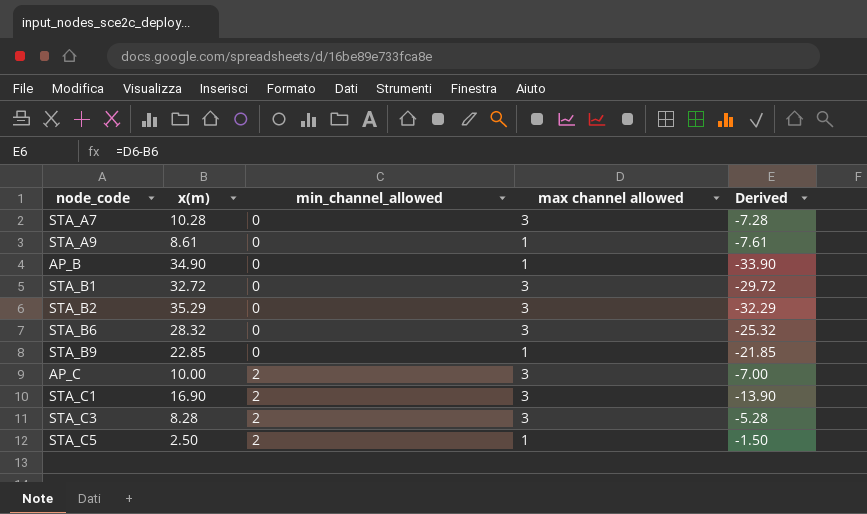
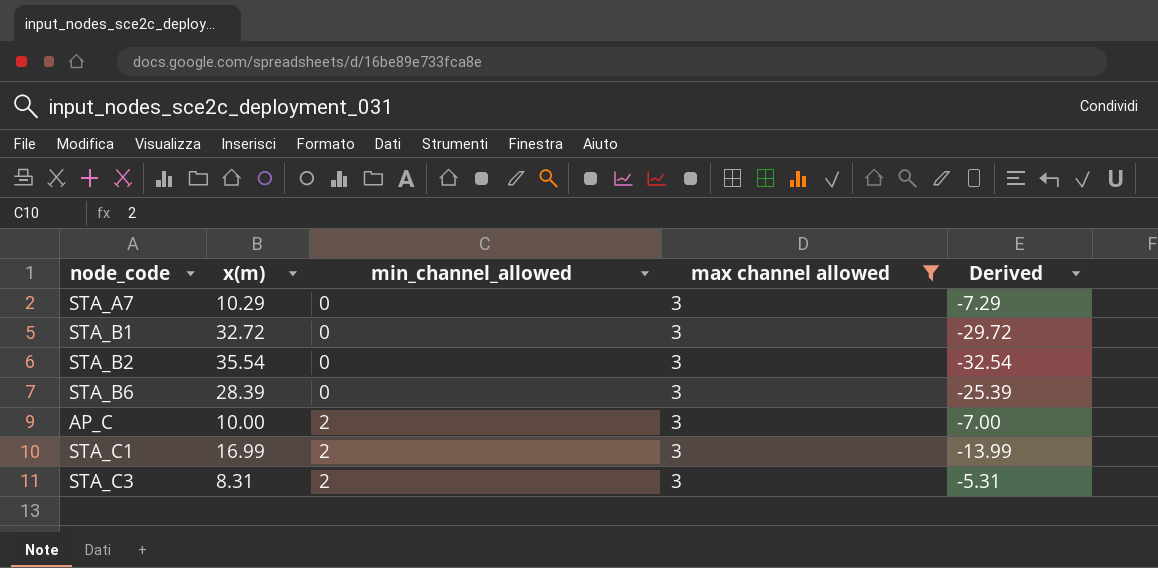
filter: none -> max channel allowed = 3
STA_A7 | x(m): 10.28 -> 10.29
STA_A7 | Derived: -7.28 -> -7.29
STA_B2 | x(m): 35.29 -> 35.54
STA_B2 | Derived: -32.29 -> -32.54
STA_B6 | x(m): 28.32 -> 28.39
STA_B6 | Derived: -25.32 -> -25.39
STA_C1 | x(m): 16.90 -> 16.99
STA_C1 | Derived: -13.90 -> -13.99
STA_C3 | x(m): 8.28 -> 8.31
STA_C3 | Derived: -5.28 -> -5.31

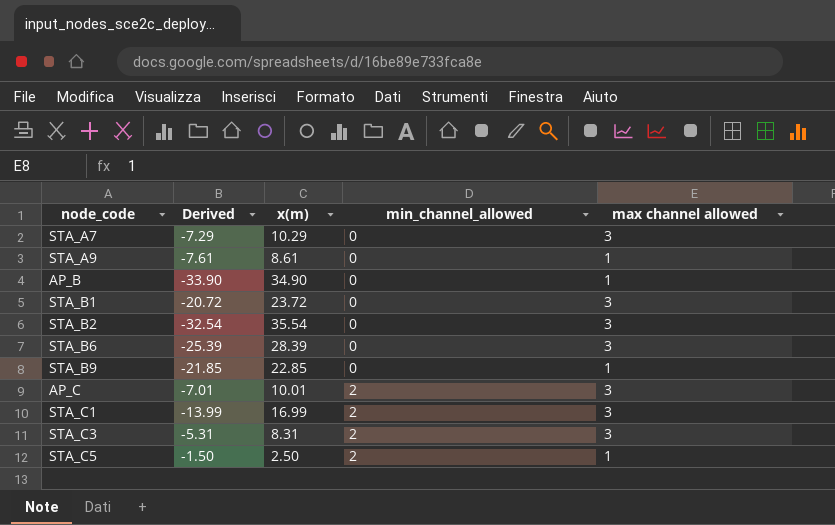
filter: max channel allowed = 3 -> none
column Derived | position: 5 -> 2
STA_B1 | Derived: -29.72 -> -20.72
STA_B1 | x(m): 32.72 -> 23.72
AP_C | Derived: -7.00 -> -7.01
AP_C | x(m): 10.00 -> 10.01

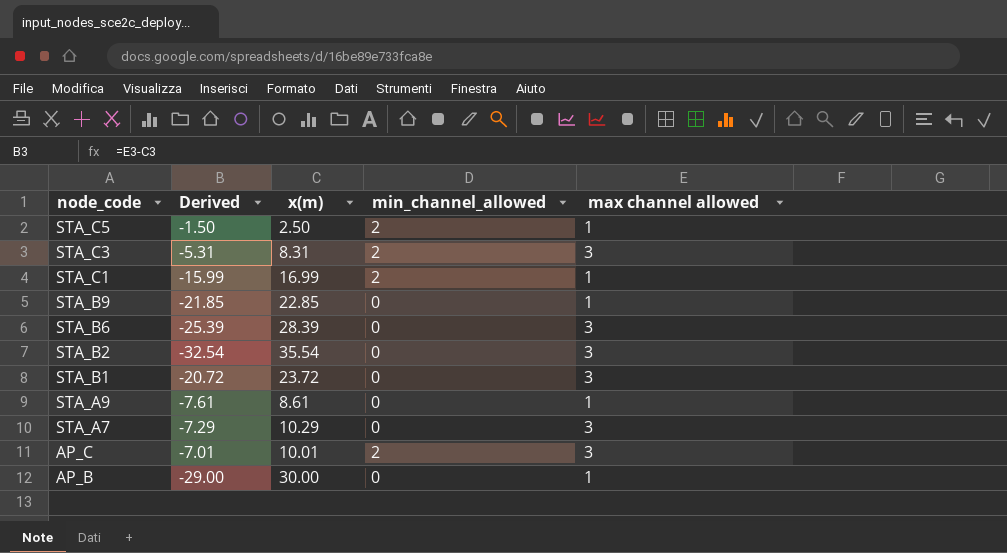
row order: min_channel_allowed ascending -> node_code descending
STA_C1 | Derived: -13.99 -> -15.99
STA_C1 | max channel allowed: 3 -> 1
AP_B | Derived: -33.90 -> -29.00
AP_B | x(m): 34.90 -> 30.00

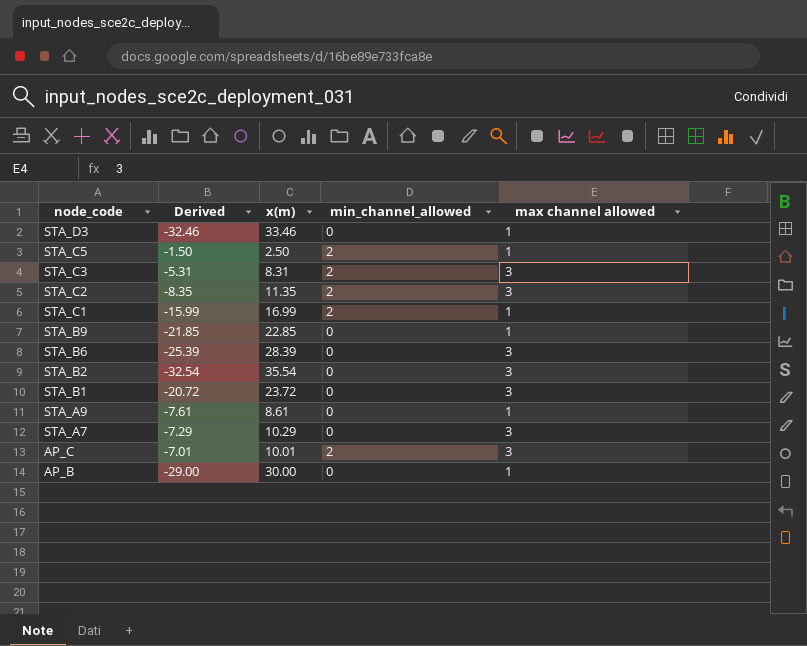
row STA_D3: none -> -32.46 | 33.46 | 0 | 1
row STA_C2: none -> -8.35 | 11.35 | 2 | 3

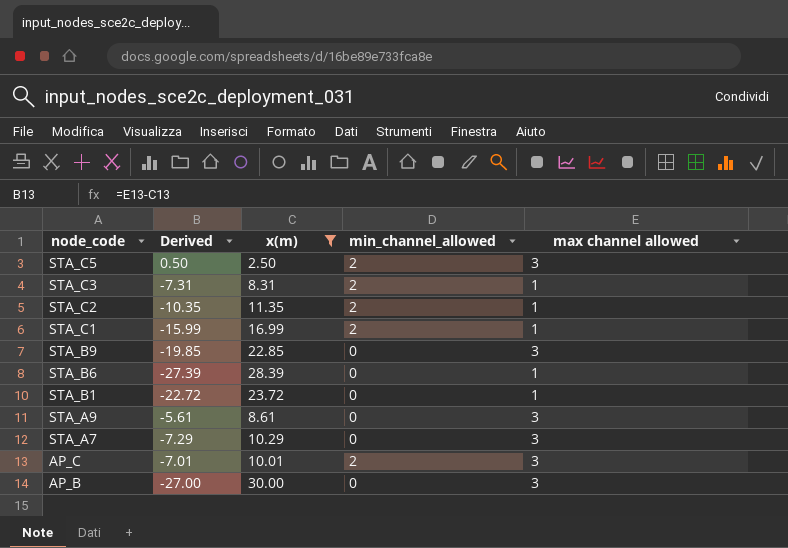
filter: none -> x(m) <= 30.00
STA_C5 | Derived: -1.50 -> 0.50
STA_C5 | max channel allowed: 1 -> 3
STA_C3 | Derived: -5.31 -> -7.31
STA_C3 | max channel allowed: 3 -> 1
STA_C2 | Derived: -8.35 -> -10.35
STA_C2 | max channel allowed: 3 -> 1
STA_B9 | Derived: -21.85 -> -19.85
STA_B9 | max channel allowed: 1 -> 3
STA_B6 | Derived: -25.39 -> -27.39
STA_B6 | max channel allowed: 3 -> 1
STA_B1 | Derived: -20.72 -> -22.72
STA_B1 | max channel allowed: 3 -> 1
STA_A9 | Derived: -7.61 -> -5.61
STA_A9 | max channel allowed: 1 -> 3
AP_B | Derived: -29.00 -> -27.00
AP_B | max channel allowed: 1 -> 3

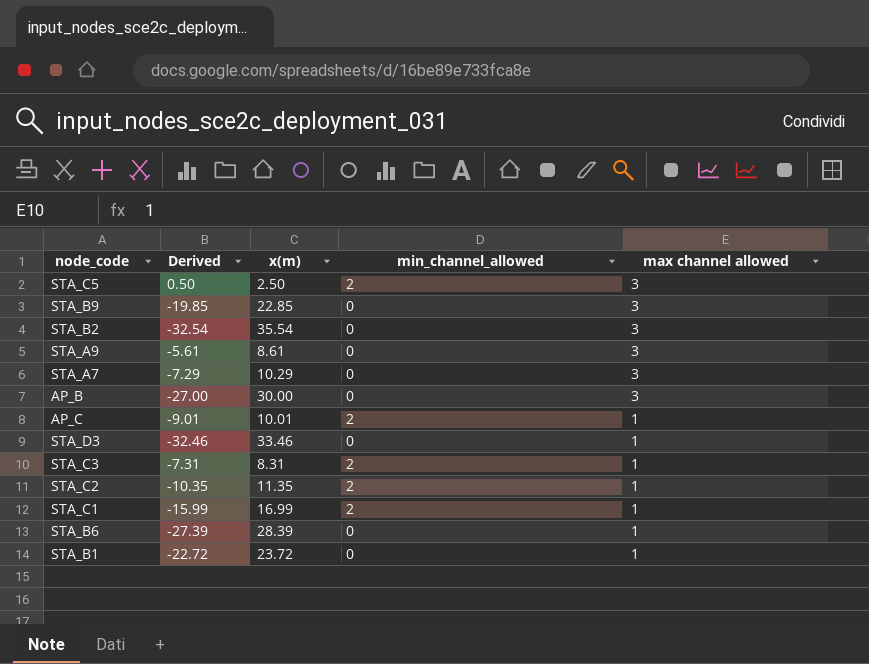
filter: x(m) <= 30.00 -> none
row order: node_code descending -> max channel allowed descending
AP_C | Derived: -7.01 -> -9.01
AP_C | max channel allowed: 3 -> 1

